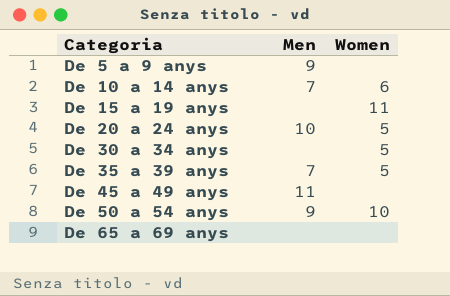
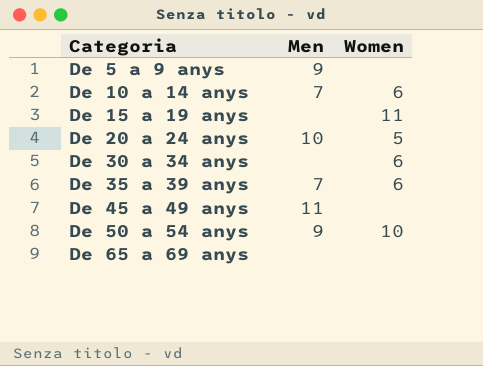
De 30 a 34 anys | Women: 5 -> 6
De 35 a 39 anys | Women: 5 -> 6

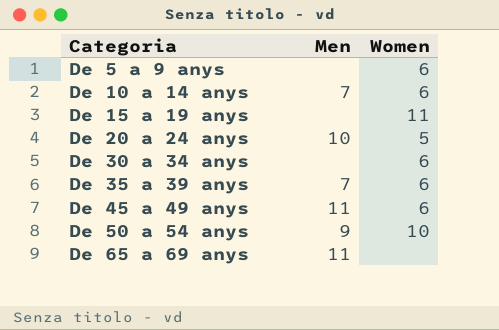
De 5 a 9 anys | Men: 9 -> none
De 5 a 9 anys | Women: none -> 6
De 45 a 49 anys | Women: none -> 6
De 65 a 69 anys | Men: none -> 11

